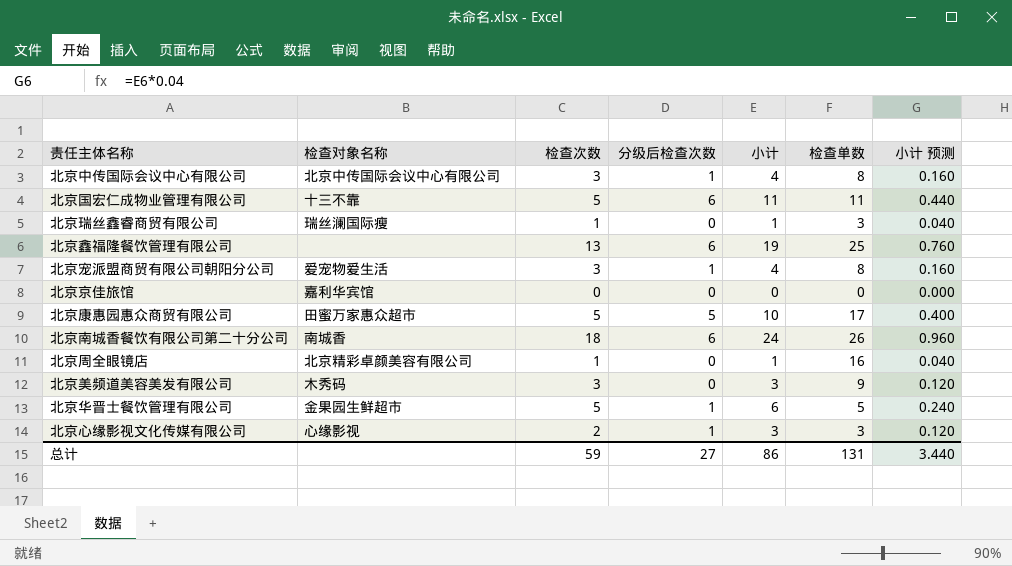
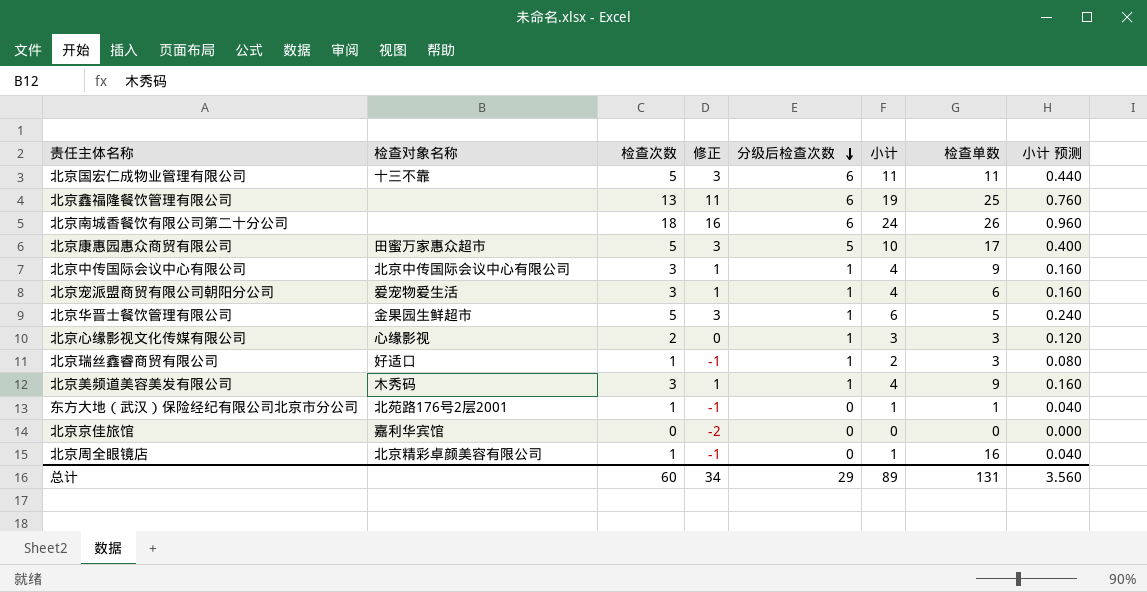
row order: none -> 分级后检查次数 descending
column 修正 | formula: none -> [检查次数] - 2
北京南城香餐饮有限公司第二十分公司 | 检查对象名称: 南城香 -> none
北京中传国际会议中心有限公司 | 检查单数: 8 -> 9
北京宠派盟商贸有限公司朝阳分公司 | 检查单数: 8 -> 6
北京瑞丝鑫睿商贸有限公司 | 检查对象名称: 瑞丝澜国际瘦 -> 好适口
北京瑞丝鑫睿商贸有限公司 | 分级后检查次数: 0 -> 1
北京瑞丝鑫睿商贸有限公司 | 小计: 1 -> 2
北京瑞丝鑫睿商贸有限公司 | 小计 预测: 0.040 -> 0.080
北京美频道美容美发有限公司 | 分级后检查次数: 0 -> 1
北京美频道美容美发有限公司 | 小计: 3 -> 4
北京美频道美容美发有限公司 | 小计 预测: 0.120 -> 0.160
row 东方大地（武汉）保险经纪有限公司北京市分公司: none -> 北苑路176号2层2001 | 1 | -1 | 0 | 1 | 1 | 0.040
总计 | 检查次数: 59 -> 60
总计 | 分级后检查次数: 27 -> 29
总计 | 小计: 86 -> 89
总计 | 小计 预测: 3.440 -> 3.560

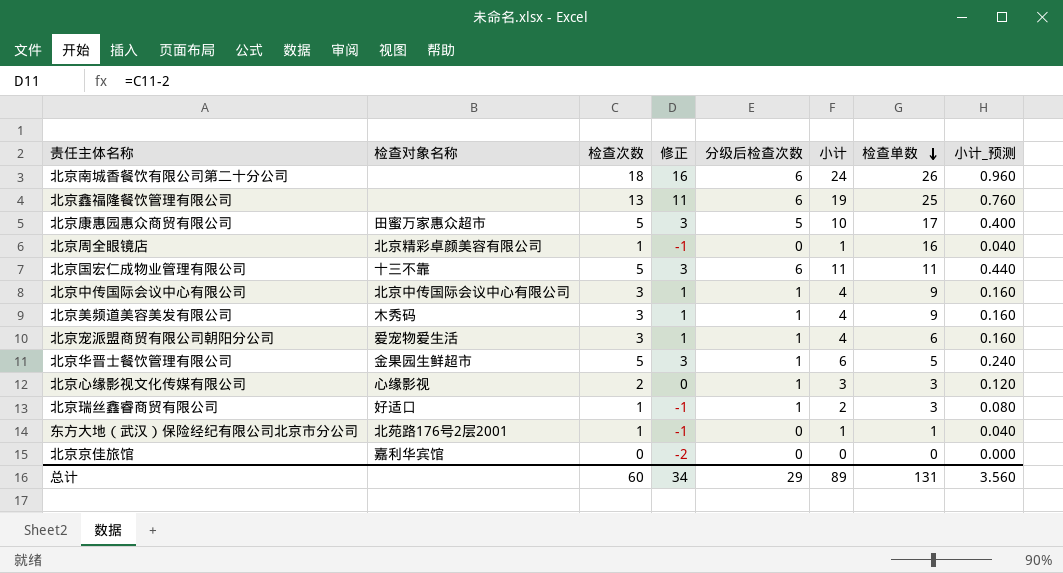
row order: 分级后检查次数 descending -> 检查单数 descending
column name: 小计 预测 -> 小计_预测

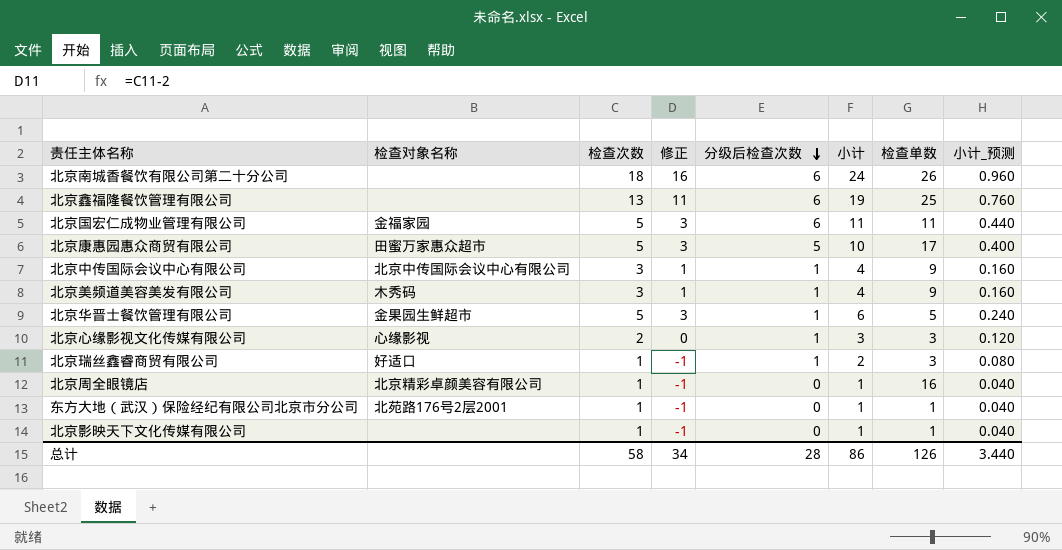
row order: 检查单数 descending -> 分级后检查次数 descending
row 北京宠派盟商贸有限公司朝阳分公司: 爱宠物爱生活 | 3 | 1 | 1 | 4 | 6 | 0.160 -> none
row 北京京佳旅馆: 嘉利华宾馆 | 0 | -2 | 0 | 0 | 0 | 0.000 -> none
北京国宏仁成物业管理有限公司 | 检查对象名称: 十三不靠 -> 金福家园
row 北京影映天下文化传媒有限公司: none -> none | 1 | -1 | 0 | 1 | 1 | 0.040
总计 | 检查次数: 60 -> 58
总计 | 分级后检查次数: 29 -> 28
总计 | 小计: 89 -> 86
总计 | 检查单数: 131 -> 126
总计 | 小计_预测: 3.560 -> 3.440

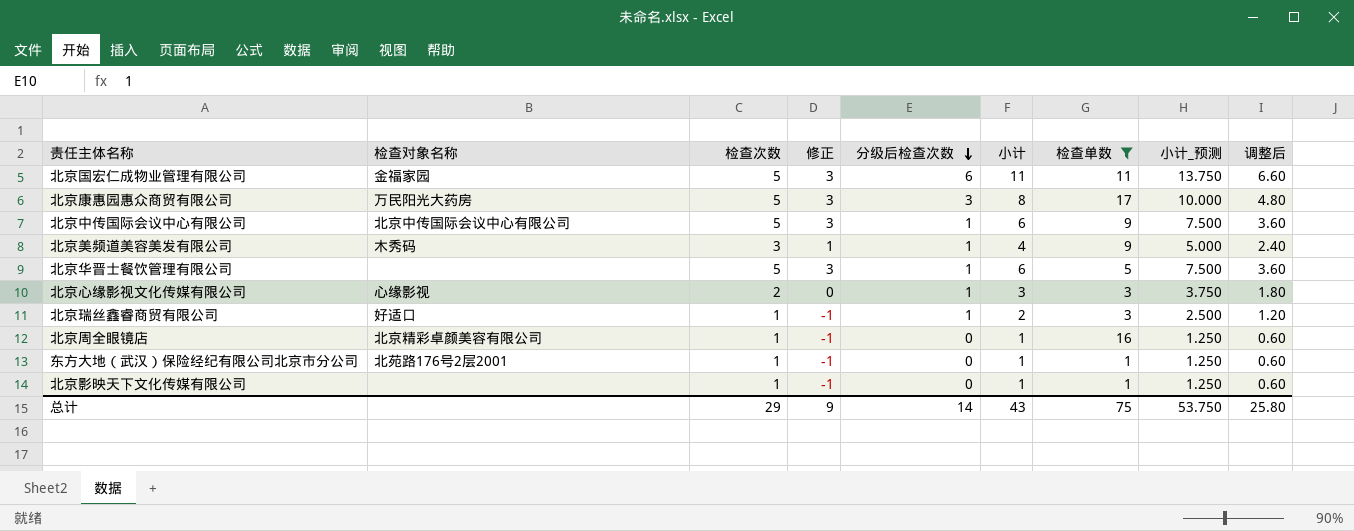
filter: none -> 检查单数 <= 17
column 小计_预测 | formula: [小计] * 0.04 -> [小计] * 1.25
column 调整后 | formula: none -> [小计] * 0.6
北京康惠园惠众商贸有限公司 | 检查对象名称: 田蜜万家惠众超市 -> 万民阳光大药房
北京康惠园惠众商贸有限公司 | 分级后检查次数: 5 -> 3
北京康惠园惠众商贸有限公司 | 小计: 10 -> 8
北京中传国际会议中心有限公司 | 检查次数: 3 -> 5
北京中传国际会议中心有限公司 | 修正: 1 -> 3
北京中传国际会议中心有限公司 | 小计: 4 -> 6
北京华晋士餐饮管理有限公司 | 检查对象名称: 金果园生鲜超市 -> none
总计 | 检查次数: 58 -> 29
总计 | 修正: 34 -> 9
总计 | 分级后检查次数: 28 -> 14
总计 | 小计: 86 -> 43
总计 | 检查单数: 126 -> 75
总计 | 小计_预测: 3.440 -> 53.750

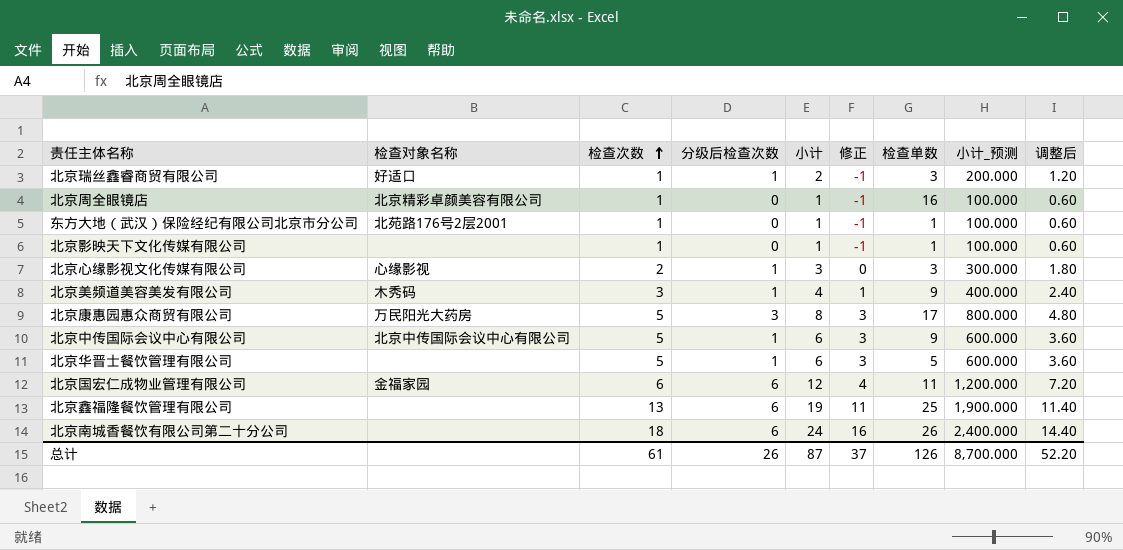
filter: 检查单数 <= 17 -> none
row order: 分级后检查次数 descending -> 检查次数 ascending
column 修正 | position: 4 -> 6
column 小计_预测 | formula: [小计] * 1.25 -> [小计] * 100
北京国宏仁成物业管理有限公司 | 检查次数: 5 -> 6
北京国宏仁成物业管理有限公司 | 小计: 11 -> 12
北京国宏仁成物业管理有限公司 | 修正: 3 -> 4
北京国宏仁成物业管理有限公司 | 调整后: 6.60 -> 7.20
总计 | 检查次数: 29 -> 61
总计 | 分级后检查次数: 14 -> 26
总计 | 小计: 43 -> 87
总计 | 修正: 9 -> 37
总计 | 检查单数: 75 -> 126
总计 | 小计_预测: 53.750 -> 8,700.000
总计 | 调整后: 25.80 -> 52.20

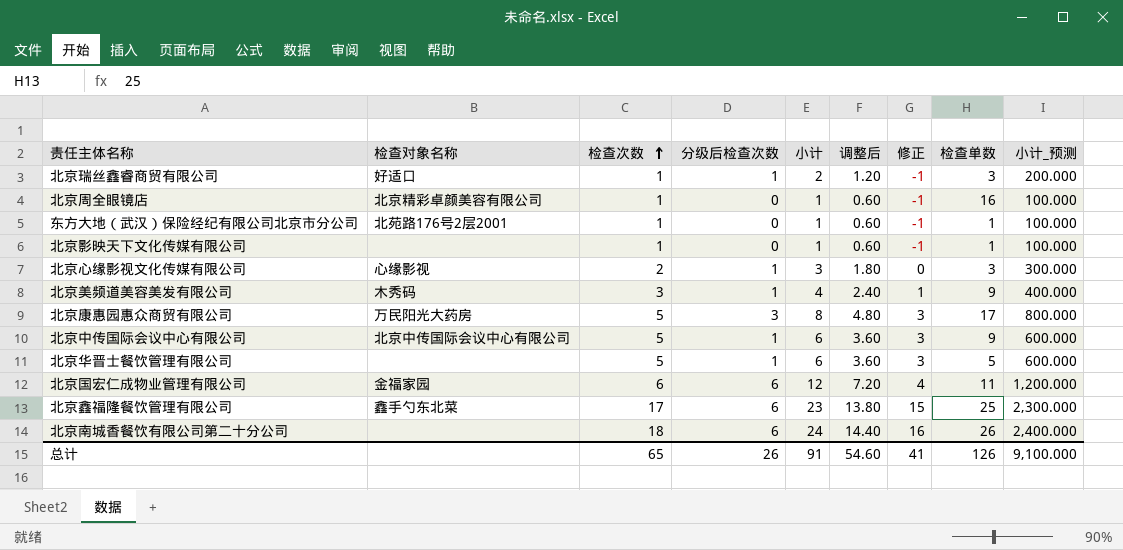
column 调整后 | position: 9 -> 6
北京鑫福隆餐饮管理有限公司 | 检查对象名称: none -> 鑫手勺东北菜
北京鑫福隆餐饮管理有限公司 | 检查次数: 13 -> 17
北京鑫福隆餐饮管理有限公司 | 小计: 19 -> 23
北京鑫福隆餐饮管理有限公司 | 调整后: 11.40 -> 13.80
北京鑫福隆餐饮管理有限公司 | 修正: 11 -> 15
北京鑫福隆餐饮管理有限公司 | 小计_预测: 1,900.000 -> 2,300.000
总计 | 检查次数: 61 -> 65
总计 | 小计: 87 -> 91
总计 | 调整后: 52.20 -> 54.60
总计 | 修正: 37 -> 41
总计 | 小计_预测: 8,700.000 -> 9,100.000

